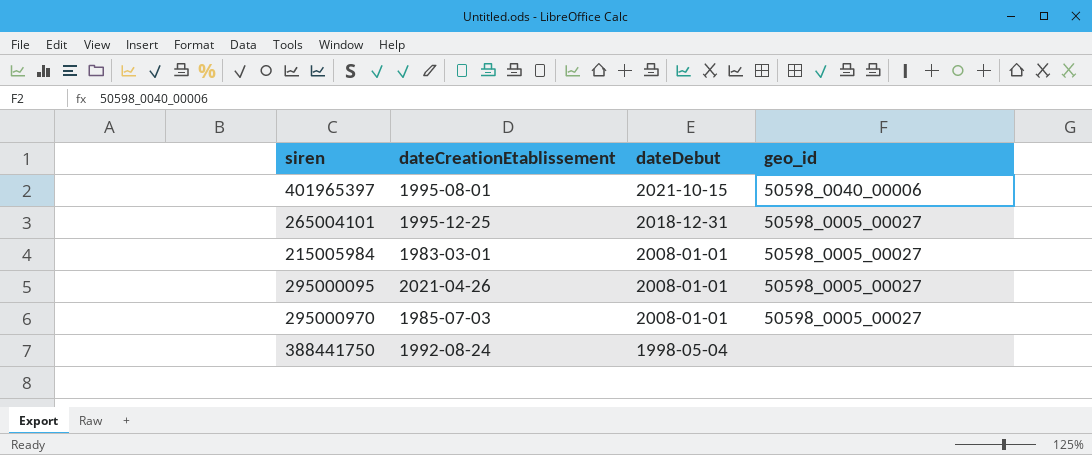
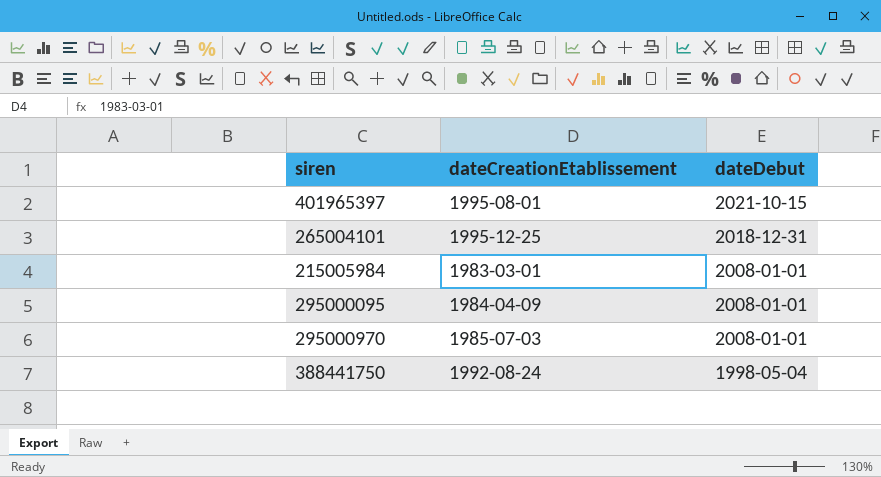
column geo_id | position: 4 -> none
295000095 | dateCreationEtablissement: 2021-04-26 -> 1984-04-09

